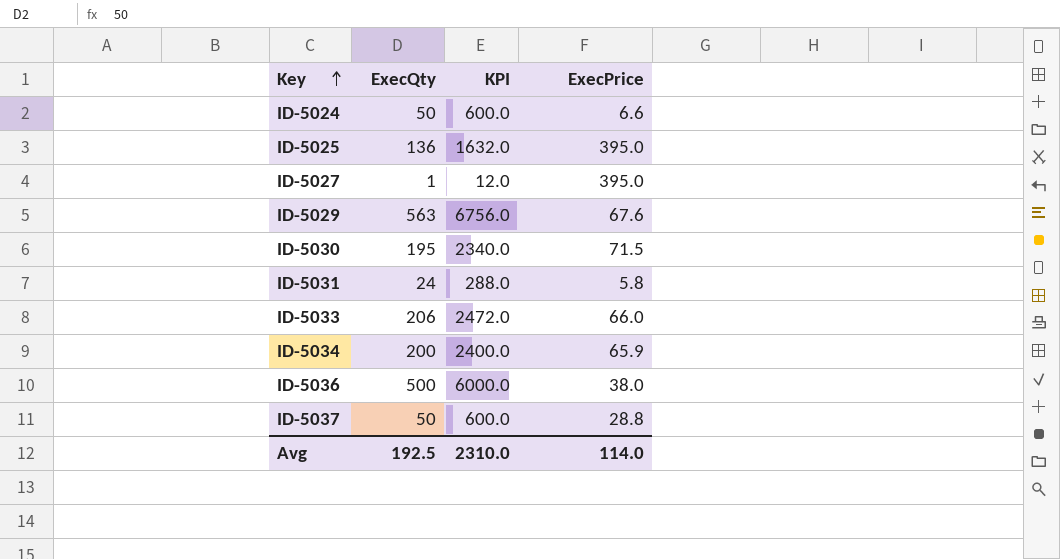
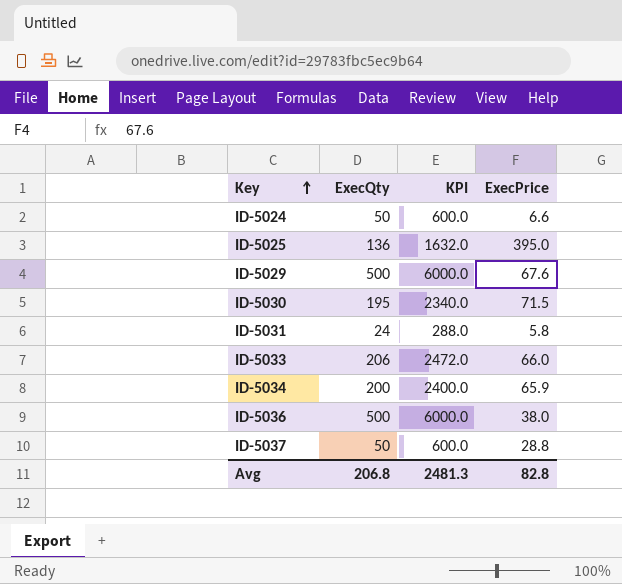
row ID-5027: 1 | 12.0 | 395.0 -> none
ID-5029 | ExecQty: 563 -> 500
ID-5029 | KPI: 6756.0 -> 6000.0
Avg | ExecQty: 192.5 -> 206.8
Avg | KPI: 2310.0 -> 2481.3
Avg | ExecPrice: 114.0 -> 82.8

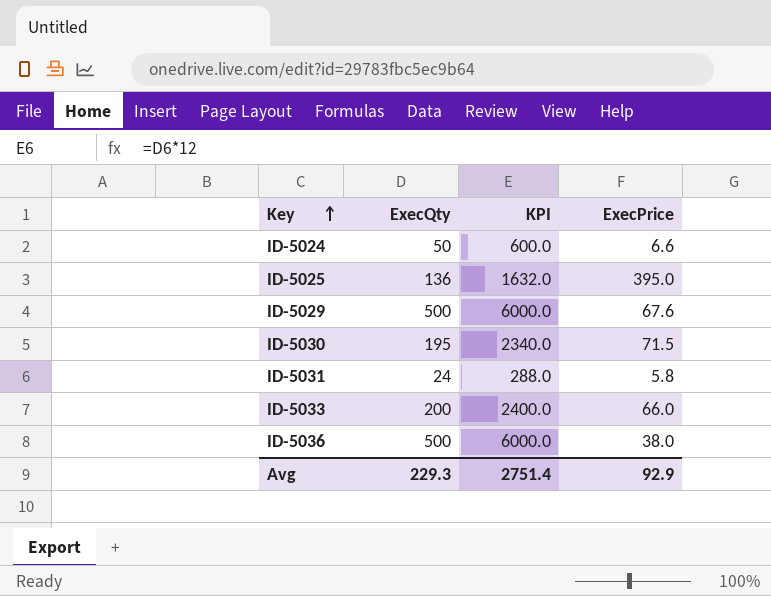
row ID-5034: 200 | 2400.0 | 65.9 -> none
row ID-5037: 50 | 600.0 | 28.8 -> none
ID-5033 | ExecQty: 206 -> 200
ID-5033 | KPI: 2472.0 -> 2400.0
Avg | ExecQty: 206.8 -> 229.3
Avg | KPI: 2481.3 -> 2751.4
Avg | ExecPrice: 82.8 -> 92.9

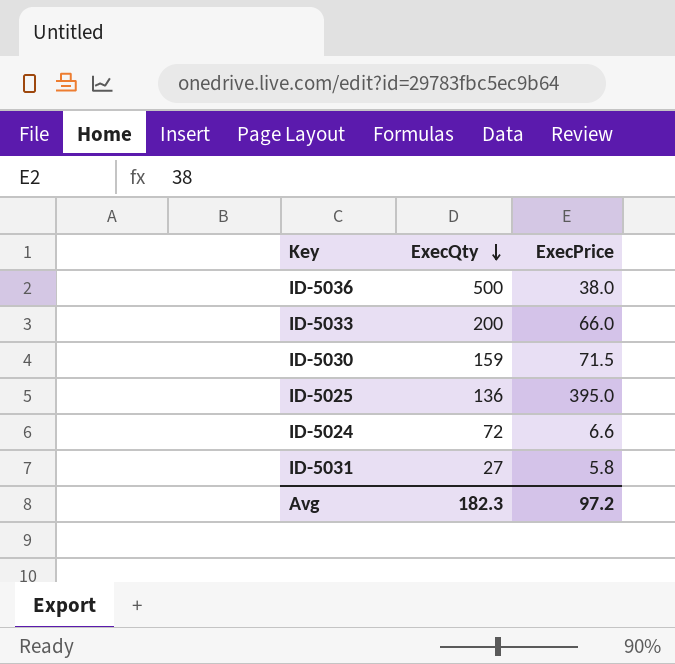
row order: Key ascending -> ExecQty descending
column KPI | formula: [ExecQty] * 12 -> none
row ID-5029: 500 | 6000.0 | 67.6 -> none
ID-5030 | ExecQty: 195 -> 159
ID-5024 | ExecQty: 50 -> 72
ID-5031 | ExecQty: 24 -> 27
Avg | ExecQty: 229.3 -> 182.3
Avg | ExecPrice: 92.9 -> 97.2

